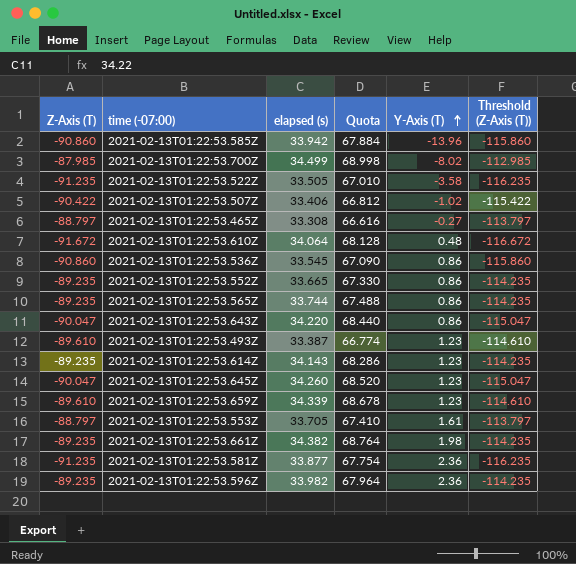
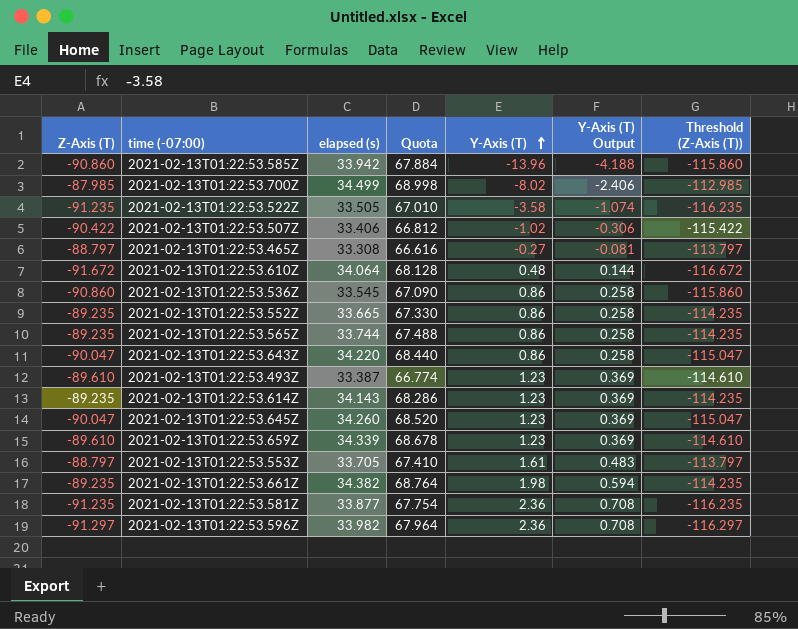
column Y-Axis (T) Output | formula: none -> [Y-Axis (T)] * 0.3
2021-02-13T01:22:53.596Z | Z-Axis (T): -89.235 -> -91.297
2021-02-13T01:22:53.596Z | Threshold (Z-Axis (T)): -114.235 -> -116.297

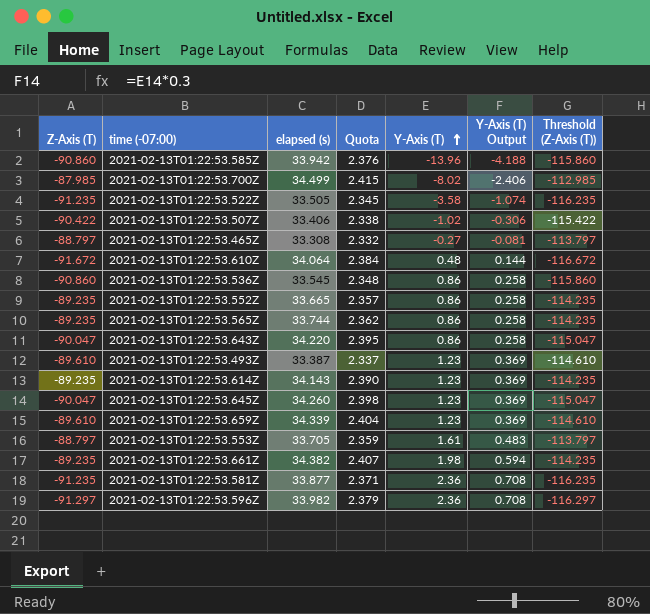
column Quota | formula: [elapsed (s)] * 2 -> [elapsed (s)] * 0.07

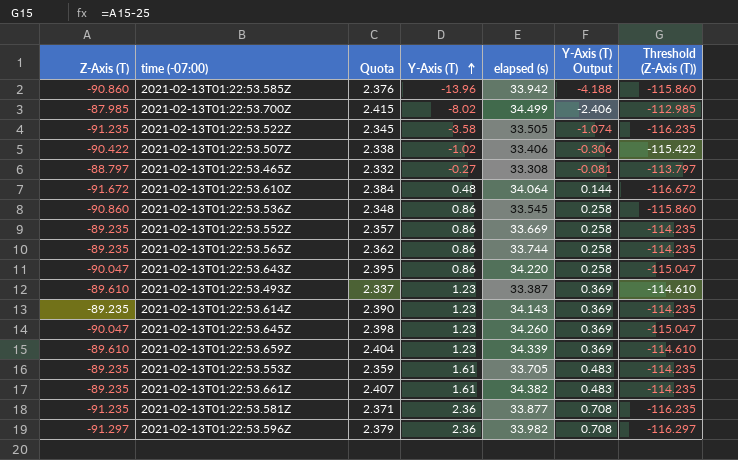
column elapsed (s) | position: 3 -> 5
2021-02-13T01:22:53.552Z | elapsed (s): 33.665 -> 33.669
2021-02-13T01:22:53.553Z | Z-Axis (T): -88.797 -> -89.235
2021-02-13T01:22:53.553Z | Threshold (Z-Axis (T)): -113.797 -> -114.235
2021-02-13T01:22:53.661Z | Y-Axis (T): 1.98 -> 1.61
2021-02-13T01:22:53.661Z | Y-Axis (T) Output: 0.594 -> 0.483

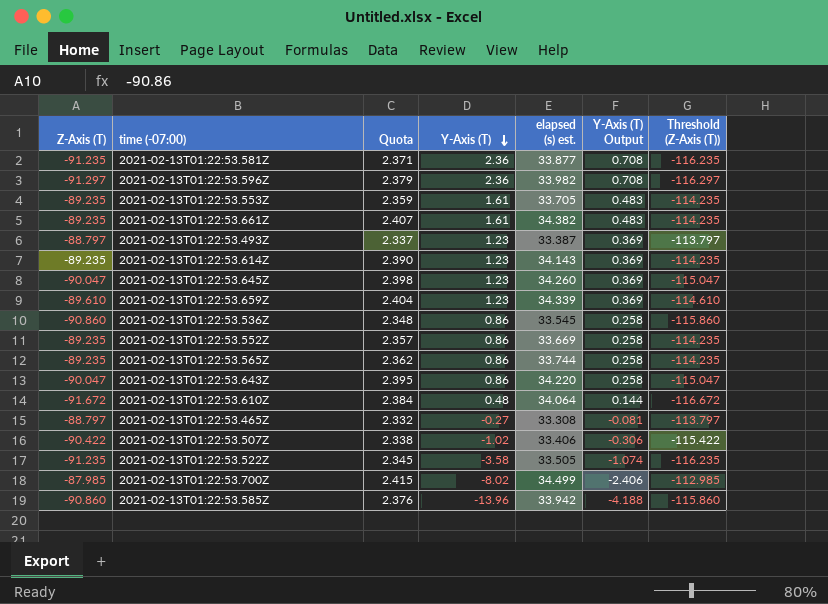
row order: Y-Axis (T) ascending -> Y-Axis (T) descending
column name: elapsed (s) -> elapsed (s) est.
2021-02-13T01:22:53.493Z | Z-Axis (T): -89.610 -> -88.797
2021-02-13T01:22:53.493Z | Threshold (Z-Axis (T)): -114.610 -> -113.797

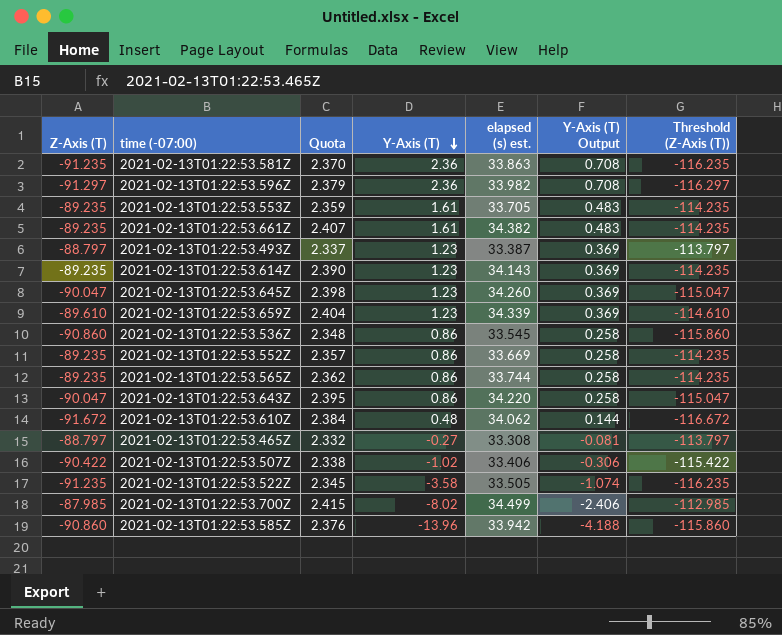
2021-02-13T01:22:53.581Z | Quota: 2.371 -> 2.370
2021-02-13T01:22:53.581Z | elapsed (s) est.: 33.877 -> 33.863
2021-02-13T01:22:53.610Z | elapsed (s) est.: 34.064 -> 34.062

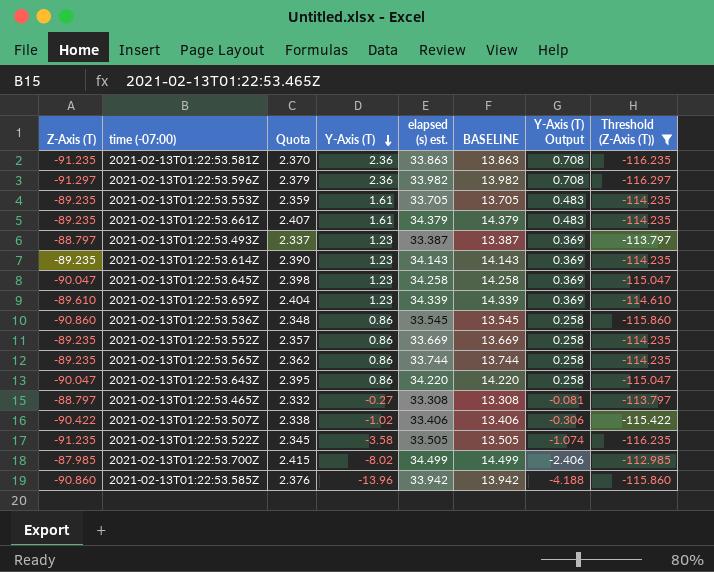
filter: none -> Threshold (Z-Axis (T)) != -116.672
column BASELINE | formula: none -> [elapsed (s) est.] - 20
2021-02-13T01:22:53.661Z | elapsed (s) est.: 34.382 -> 34.379
2021-02-13T01:22:53.645Z | elapsed (s) est.: 34.260 -> 34.258

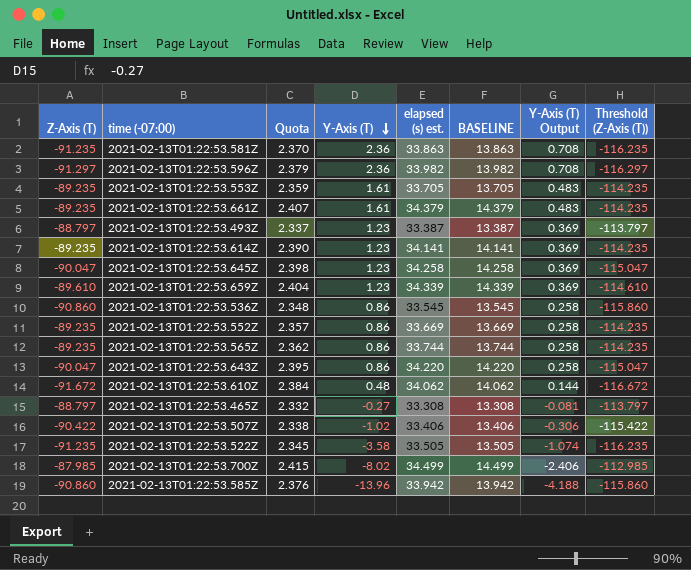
filter: Threshold (Z-Axis (T)) != -116.672 -> none
2021-02-13T01:22:53.614Z | elapsed (s) est.: 34.143 -> 34.141
2021-02-13T01:22:53.614Z | BASELINE: 14.143 -> 14.141

